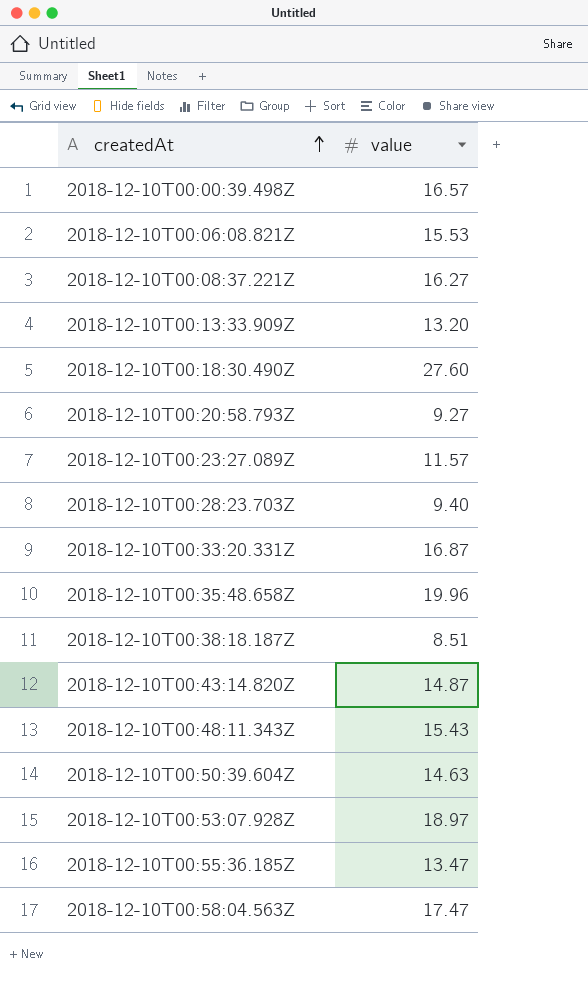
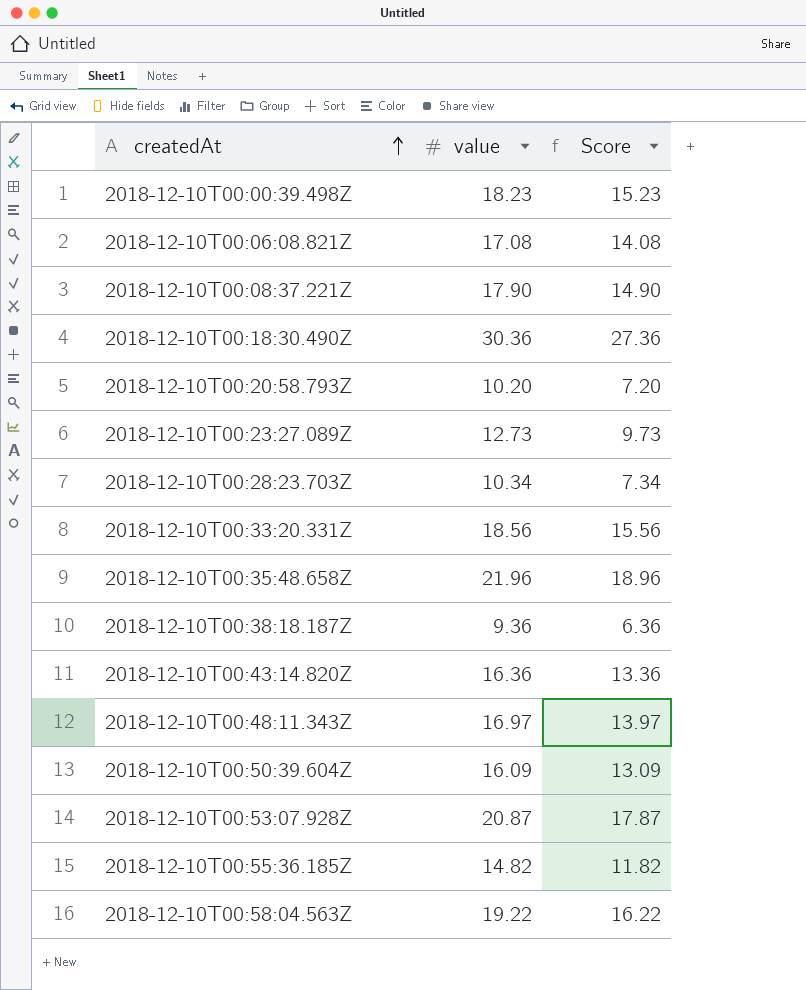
column Score | formula: none -> [value] - 3
row 2018-12-10T00:13:33.909Z: 13.20 -> none
2018-12-10T00:00:39.498Z | value: 16.57 -> 18.23
2018-12-10T00:06:08.821Z | value: 15.53 -> 17.08
2018-12-10T00:08:37.221Z | value: 16.27 -> 17.90
2018-12-10T00:18:30.490Z | value: 27.60 -> 30.36
2018-12-10T00:20:58.793Z | value: 9.27 -> 10.20
2018-12-10T00:23:27.089Z | value: 11.57 -> 12.73
2018-12-10T00:28:23.703Z | value: 9.40 -> 10.34
2018-12-10T00:33:20.331Z | value: 16.87 -> 18.56
2018-12-10T00:35:48.658Z | value: 19.96 -> 21.96
2018-12-10T00:38:18.187Z | value: 8.51 -> 9.36
2018-12-10T00:43:14.820Z | value: 14.87 -> 16.36
2018-12-10T00:48:11.343Z | value: 15.43 -> 16.97
2018-12-10T00:50:39.604Z | value: 14.63 -> 16.09
2018-12-10T00:53:07.928Z | value: 18.97 -> 20.87
2018-12-10T00:55:36.185Z | value: 13.47 -> 14.82
2018-12-10T00:58:04.563Z | value: 17.47 -> 19.22

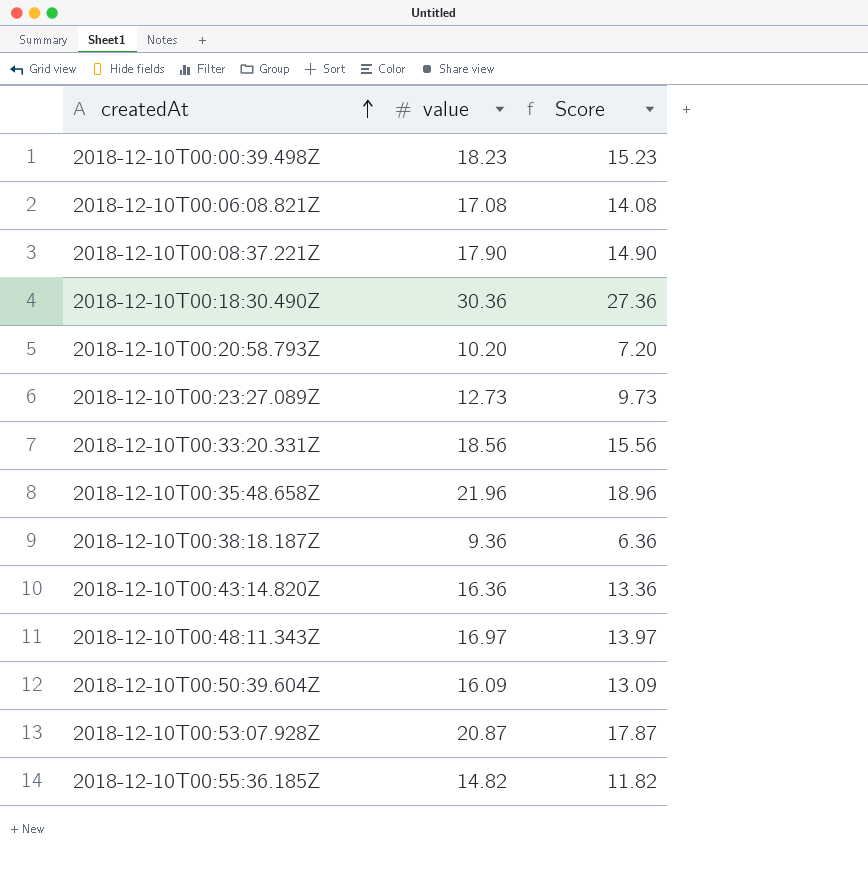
row 2018-12-10T00:28:23.703Z: 10.34 | 7.34 -> none
row 2018-12-10T00:58:04.563Z: 19.22 | 16.22 -> none

